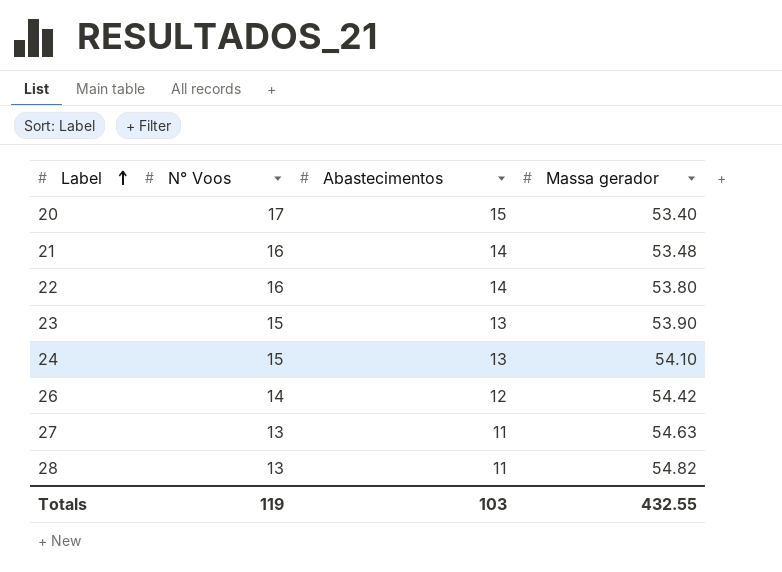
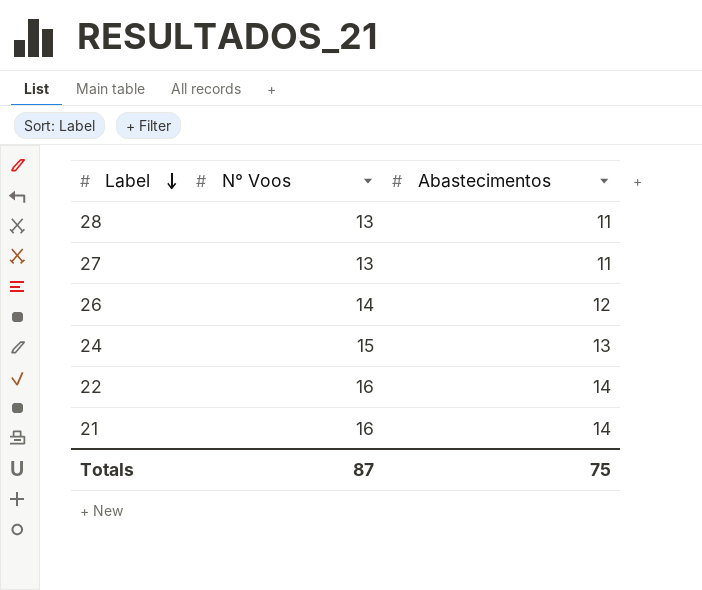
row order: Label ascending -> Label descending
column Massa gerador | position: 4 -> none
row 20: 17 | 15 | 53.40 -> none
row 23: 15 | 13 | 53.90 -> none
Totals | N° Voos: 119 -> 87
Totals | Abastecimentos: 103 -> 75

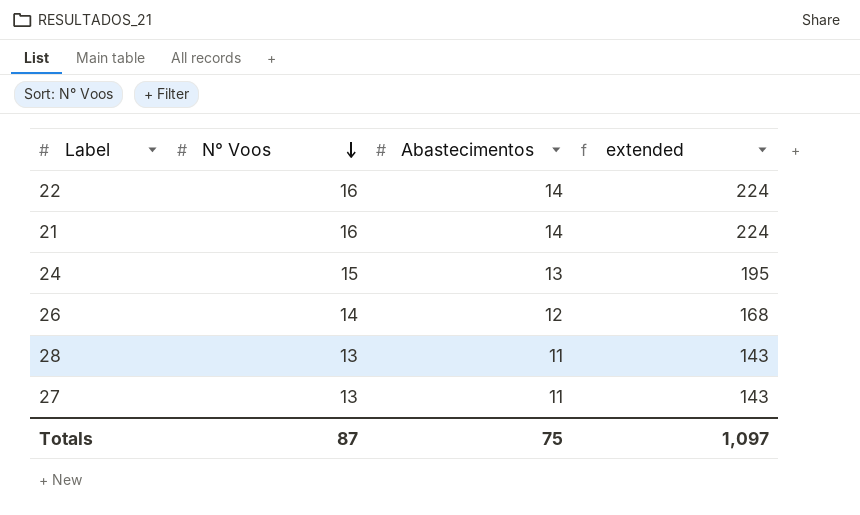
row order: Label descending -> N° Voos descending
column extended | formula: none -> [N° Voos] * [Abastecimentos]

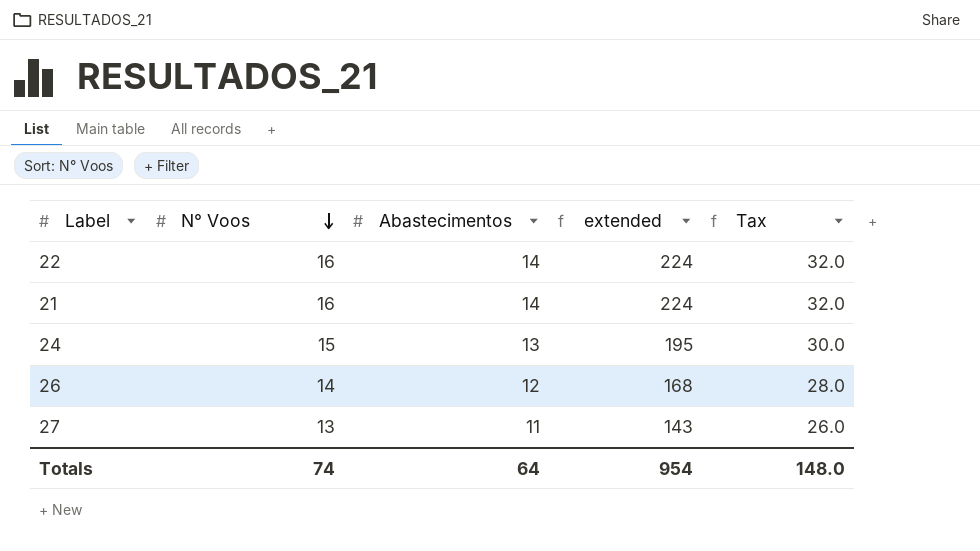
column Tax | formula: none -> [N° Voos] * 2
row 28: 13 | 11 | 143 -> none
Totals | N° Voos: 87 -> 74
Totals | Abastecimentos: 75 -> 64
Totals | extended: 1,097 -> 954

